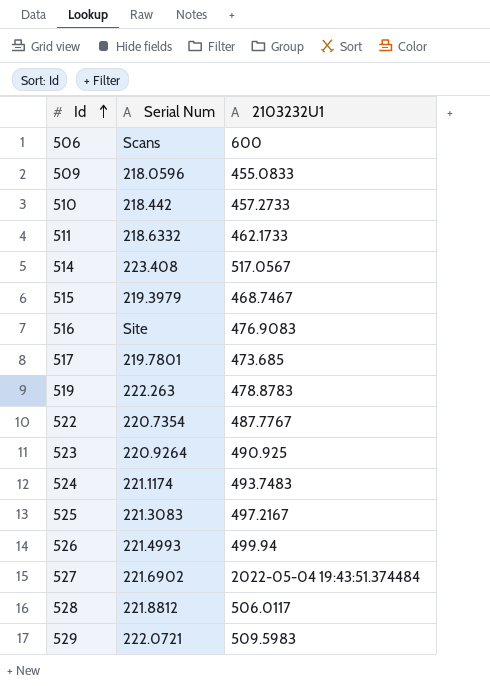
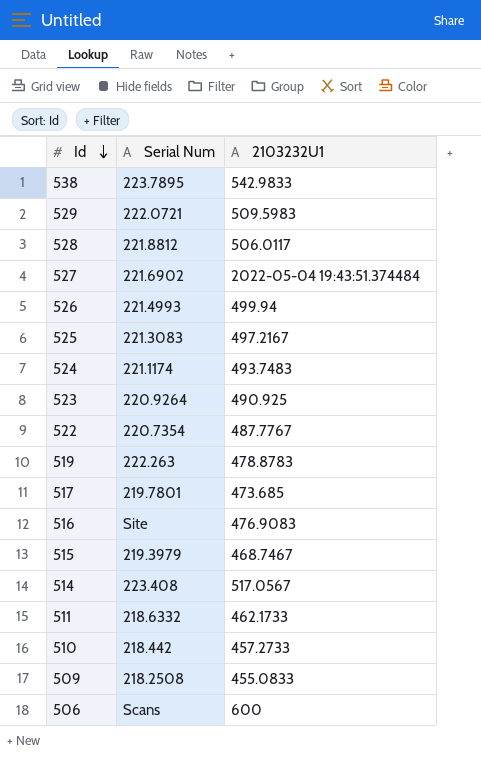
row order: Id ascending -> Id descending
row 538: none -> 223.7895 | 542.9833
509 | Serial Num: 218.0596 -> 218.2508

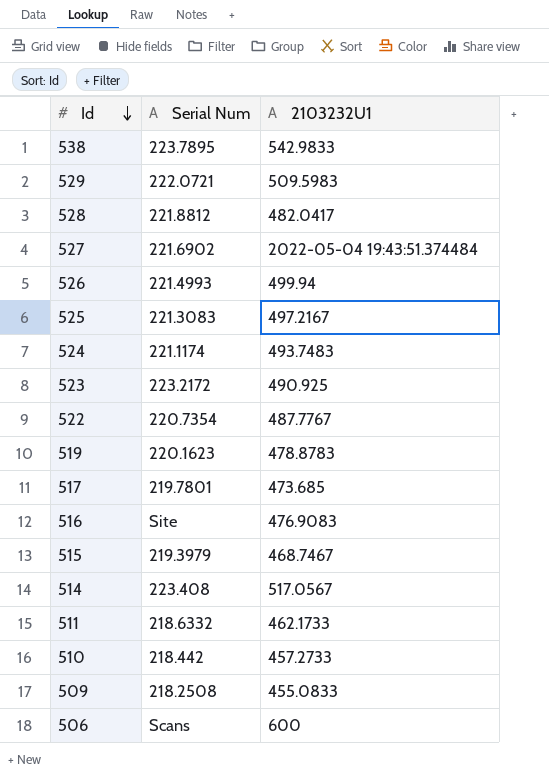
528 | 2103232U1: 506.0117 -> 482.0417
523 | Serial Num: 220.9264 -> 223.2172
519 | Serial Num: 222.263 -> 220.1623

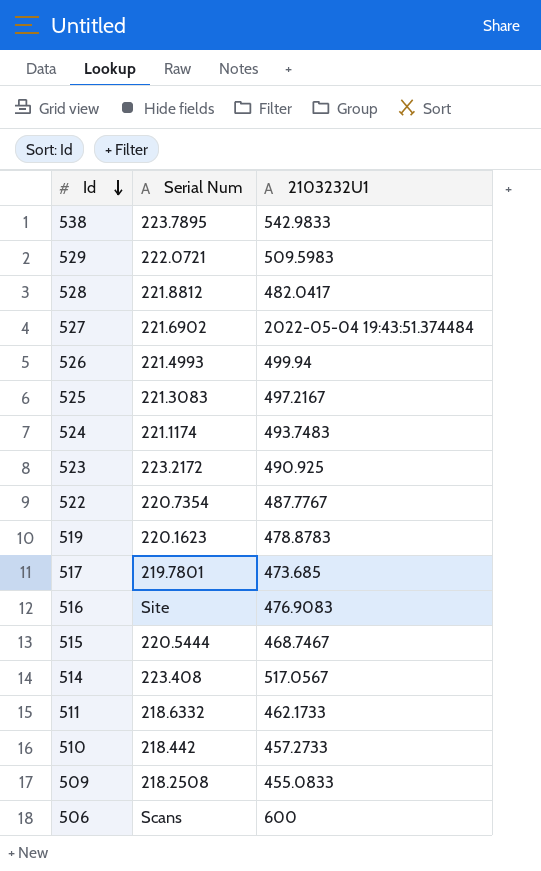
515 | Serial Num: 219.3979 -> 220.5444

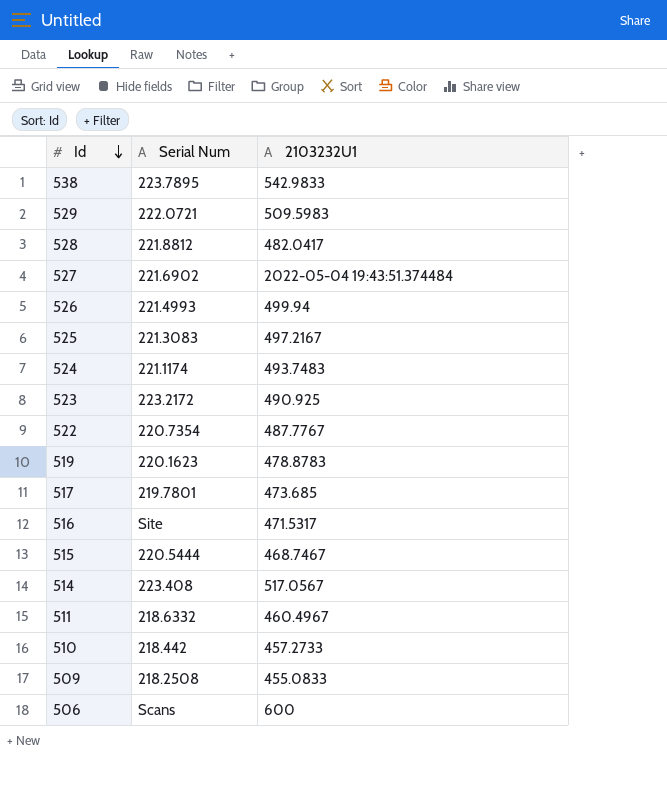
516 | 2103232U1: 476.9083 -> 471.5317
511 | 2103232U1: 462.1733 -> 460.4967

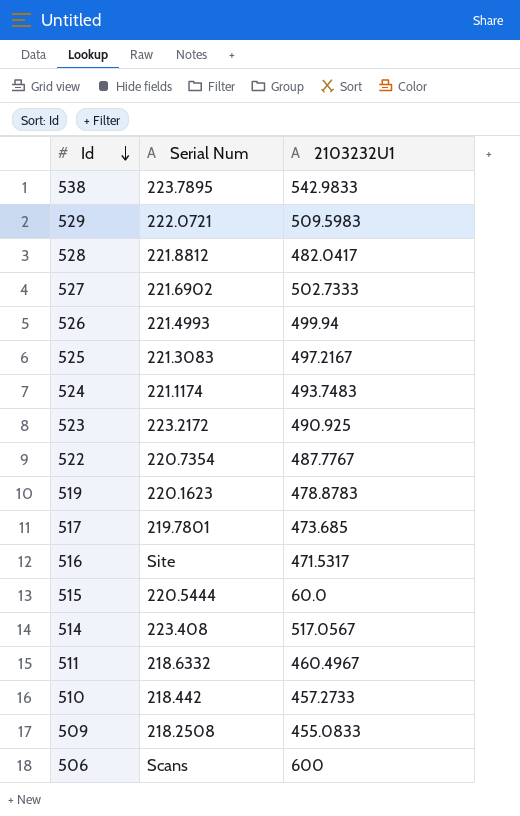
527 | 2103232U1: 2022-05-04 19:43:51.374484 -> 502.7333
515 | 2103232U1: 468.7467 -> 60.0

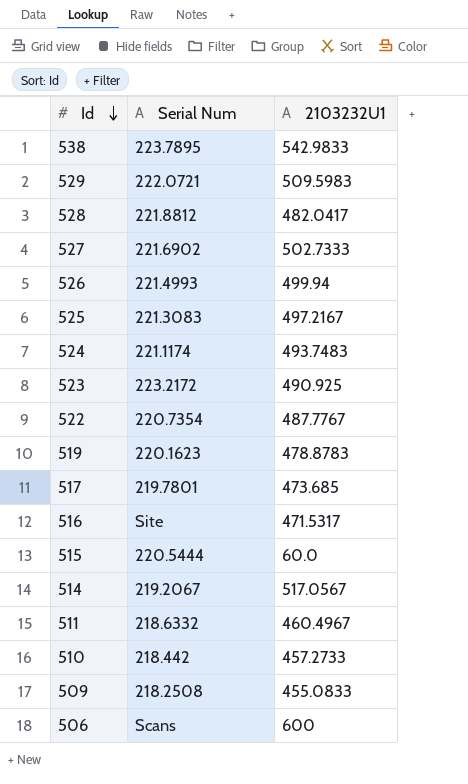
514 | Serial Num: 223.408 -> 219.2067

